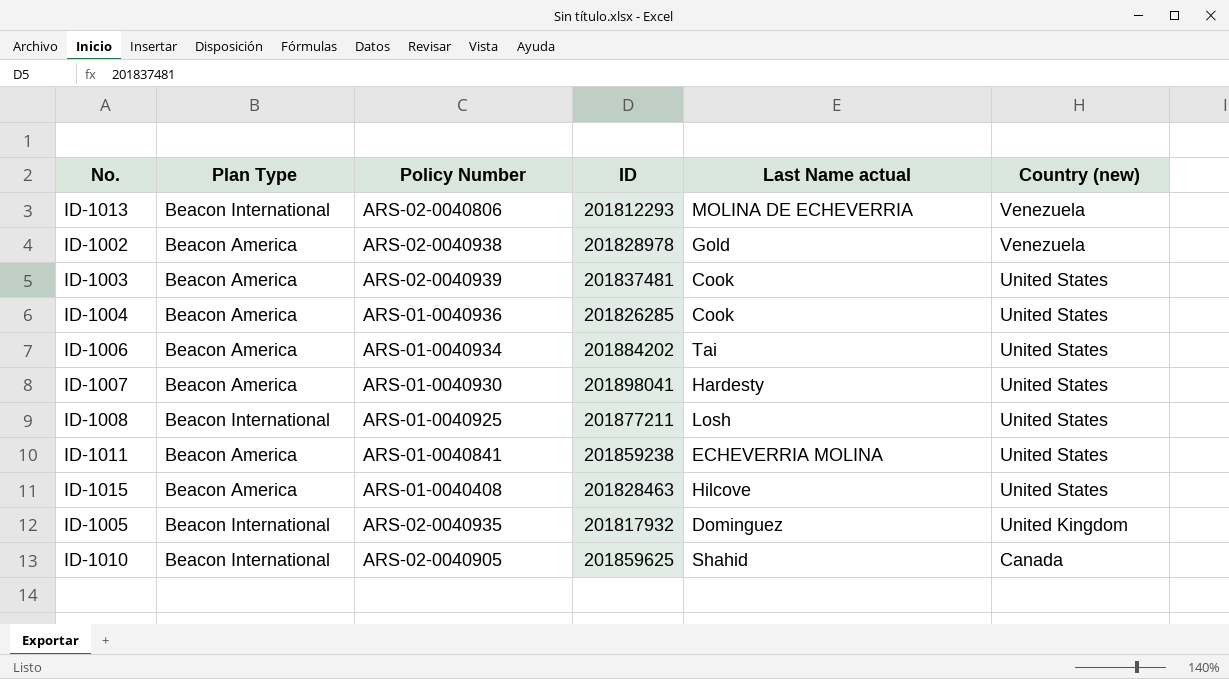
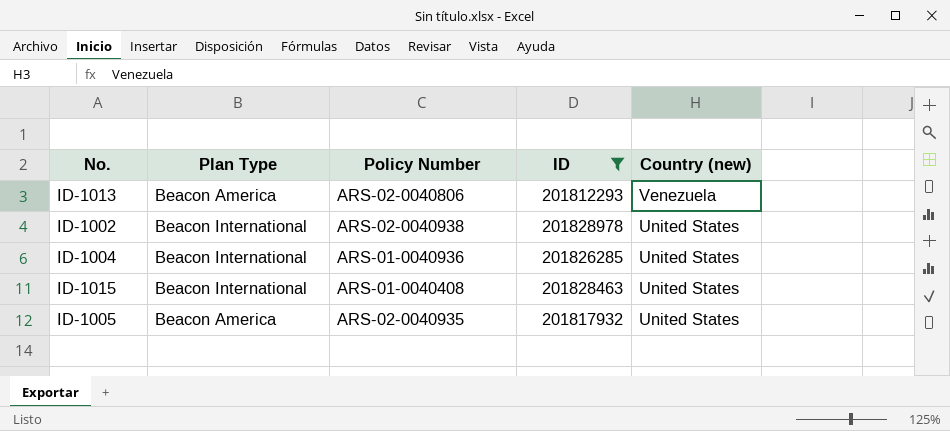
filter: none -> ID <= 201828978
column Last Name actual | position: 5 -> none
ID-1013 | Plan Type: Beacon International -> Beacon America
ID-1002 | Plan Type: Beacon America -> Beacon International
ID-1002 | Country (new): Venezuela -> United States
ID-1004 | Plan Type: Beacon America -> Beacon International
ID-1015 | Plan Type: Beacon America -> Beacon International
ID-1005 | Plan Type: Beacon International -> Beacon America
ID-1005 | Country (new): United Kingdom -> United States

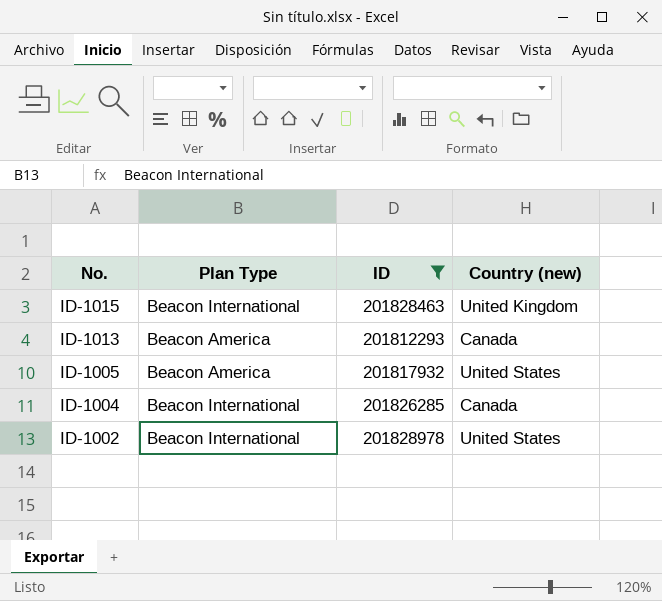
row order: Country (new) descending -> No. descending
column Policy Number | position: 3 -> none
ID-1015 | Country (new): United States -> United Kingdom
ID-1013 | Country (new): Venezuela -> Canada
ID-1004 | Country (new): United States -> Canada

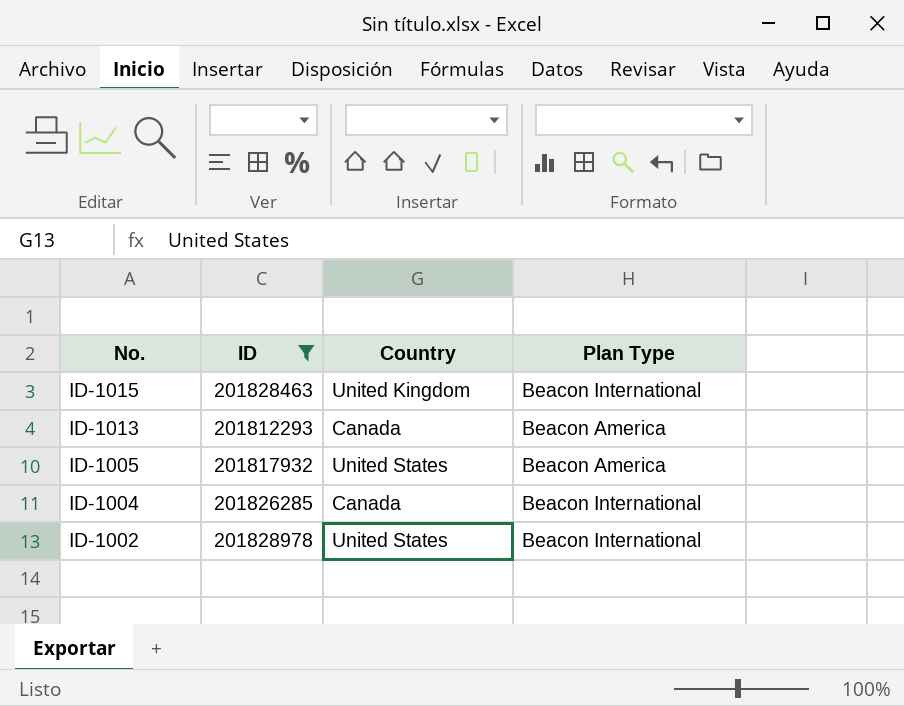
column name: Country (new) -> Country
column Plan Type | position: 2 -> 4

